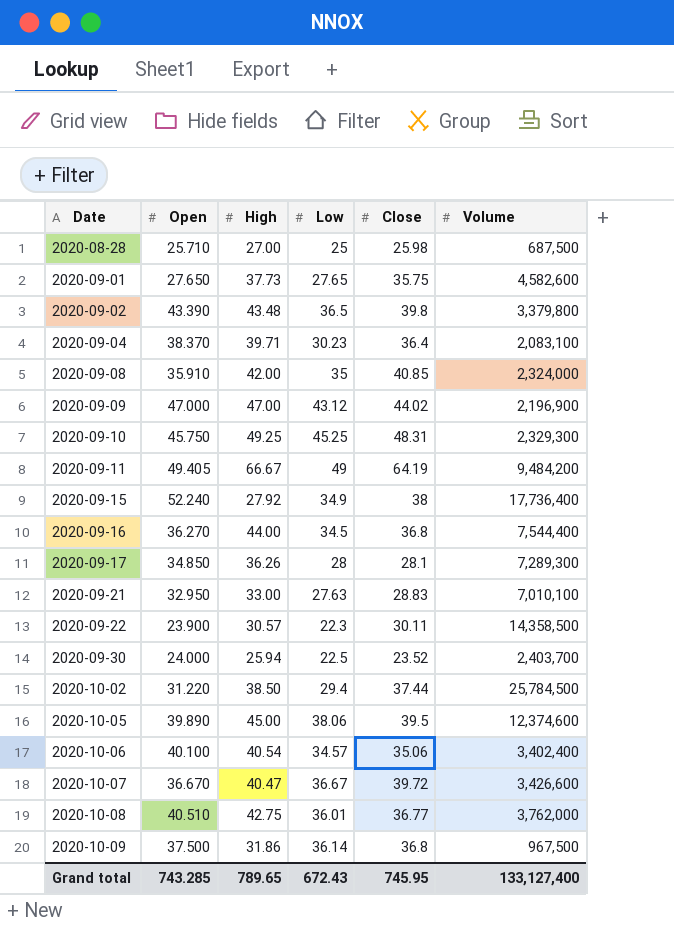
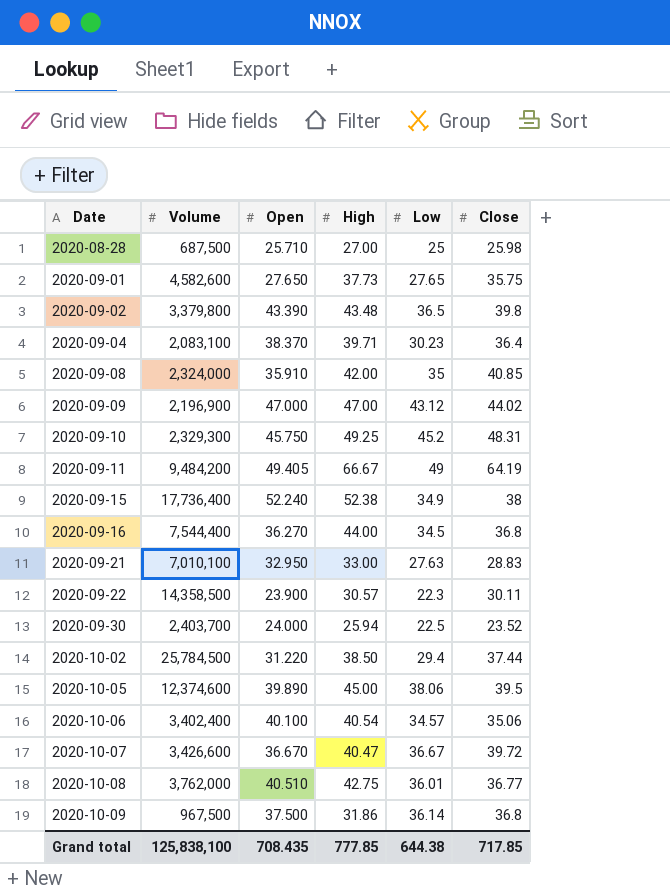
column Volume | position: 6 -> 2
row 2020-09-17: 34.850 | 36.26 | 28 | 28.1 | 7,289,300 -> none
2020-09-10 | Low: 45.25 -> 45.2
2020-09-15 | High: 27.92 -> 52.38
Grand total | Volume: 133,127,400 -> 125,838,100
Grand total | Open: 743.285 -> 708.435
Grand total | High: 789.65 -> 777.85
Grand total | Low: 672.43 -> 644.38
Grand total | Close: 745.95 -> 717.85

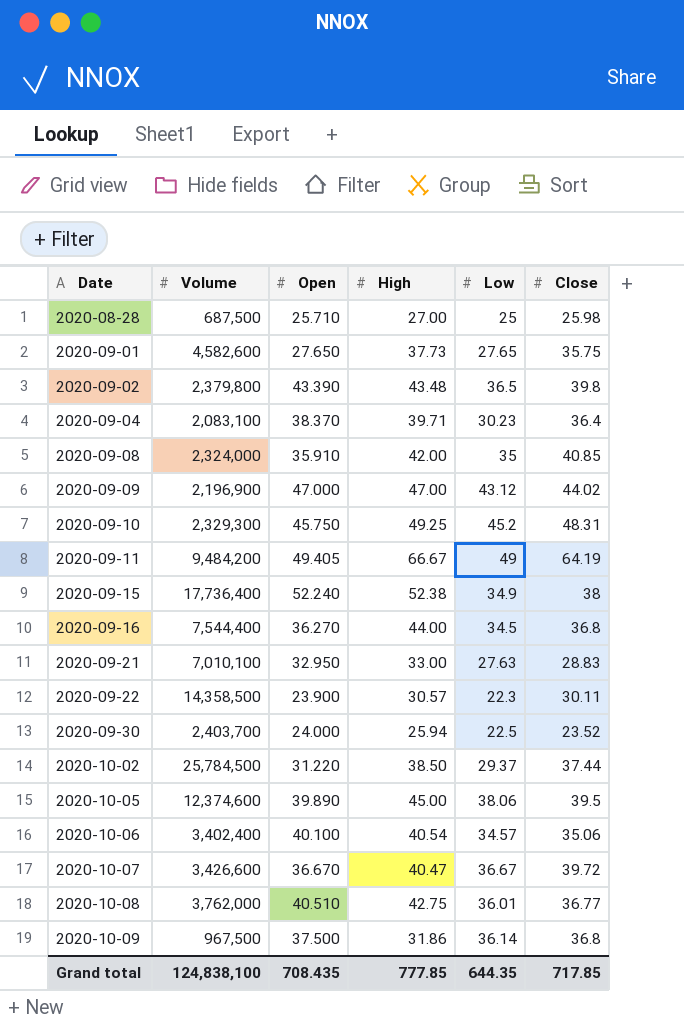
2020-09-02 | Volume: 3,379,800 -> 2,379,800
2020-10-02 | Low: 29.4 -> 29.37
Grand total | Volume: 125,838,100 -> 124,838,100
Grand total | Low: 644.38 -> 644.35

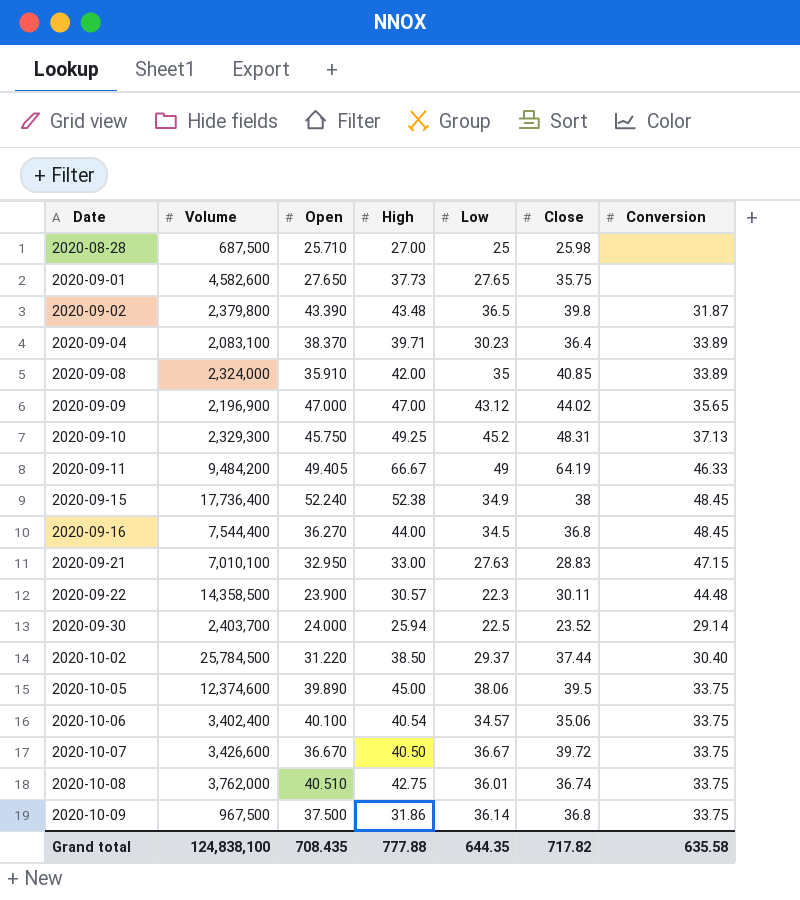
column Conversion | position: none -> 7
2020-10-07 | High: 40.47 -> 40.50
2020-10-08 | Close: 36.77 -> 36.74
Grand total | High: 777.85 -> 777.88
Grand total | Close: 717.85 -> 717.82

